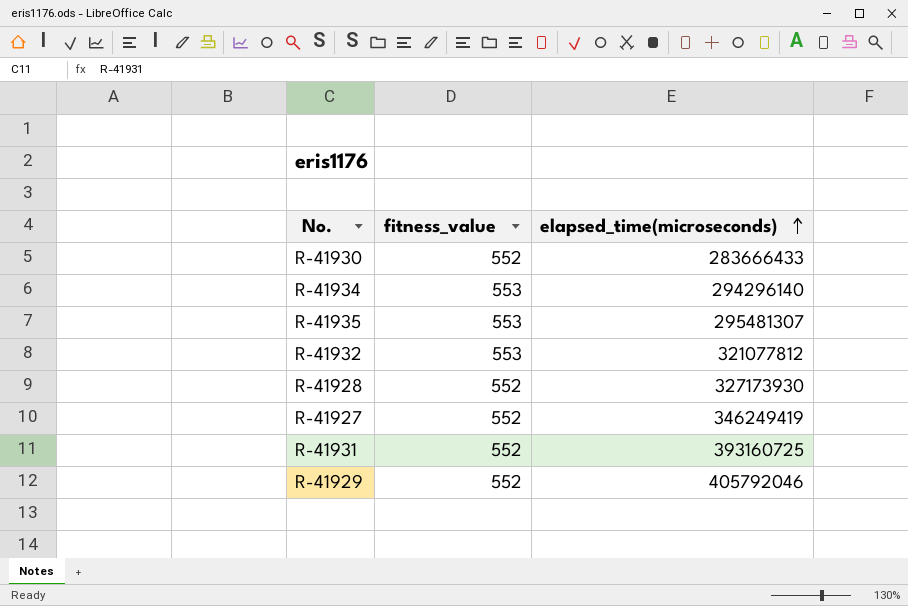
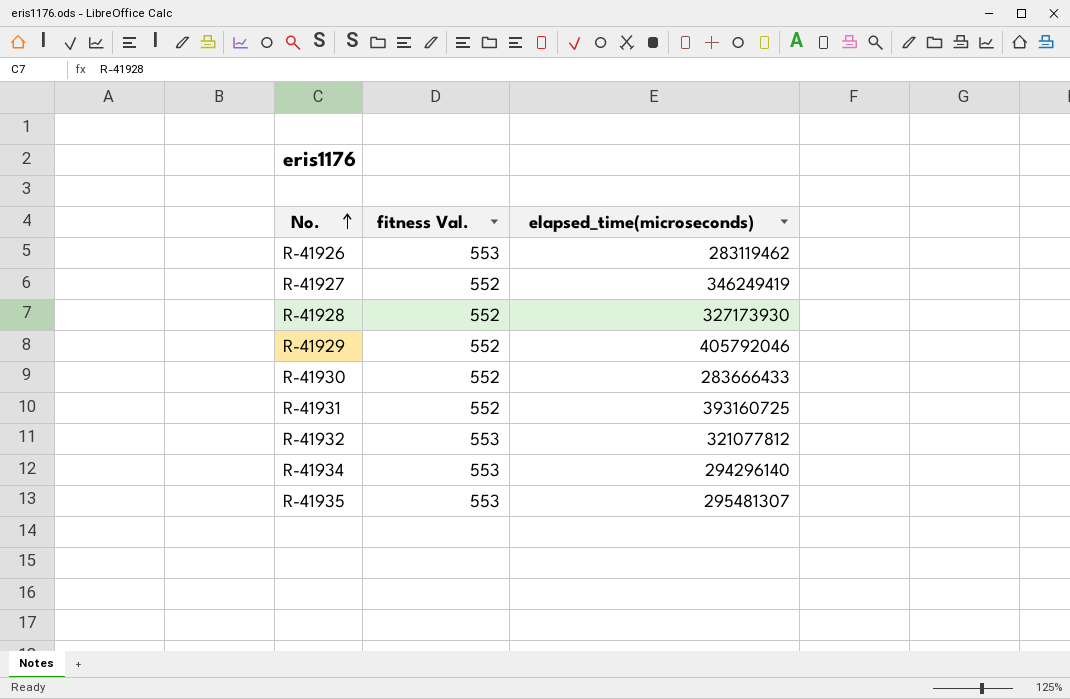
row order: elapsed_time(microseconds) ascending -> No. ascending
column name: fitness_value -> fitness Val.
row R-41926: none -> 553 | 283119462

